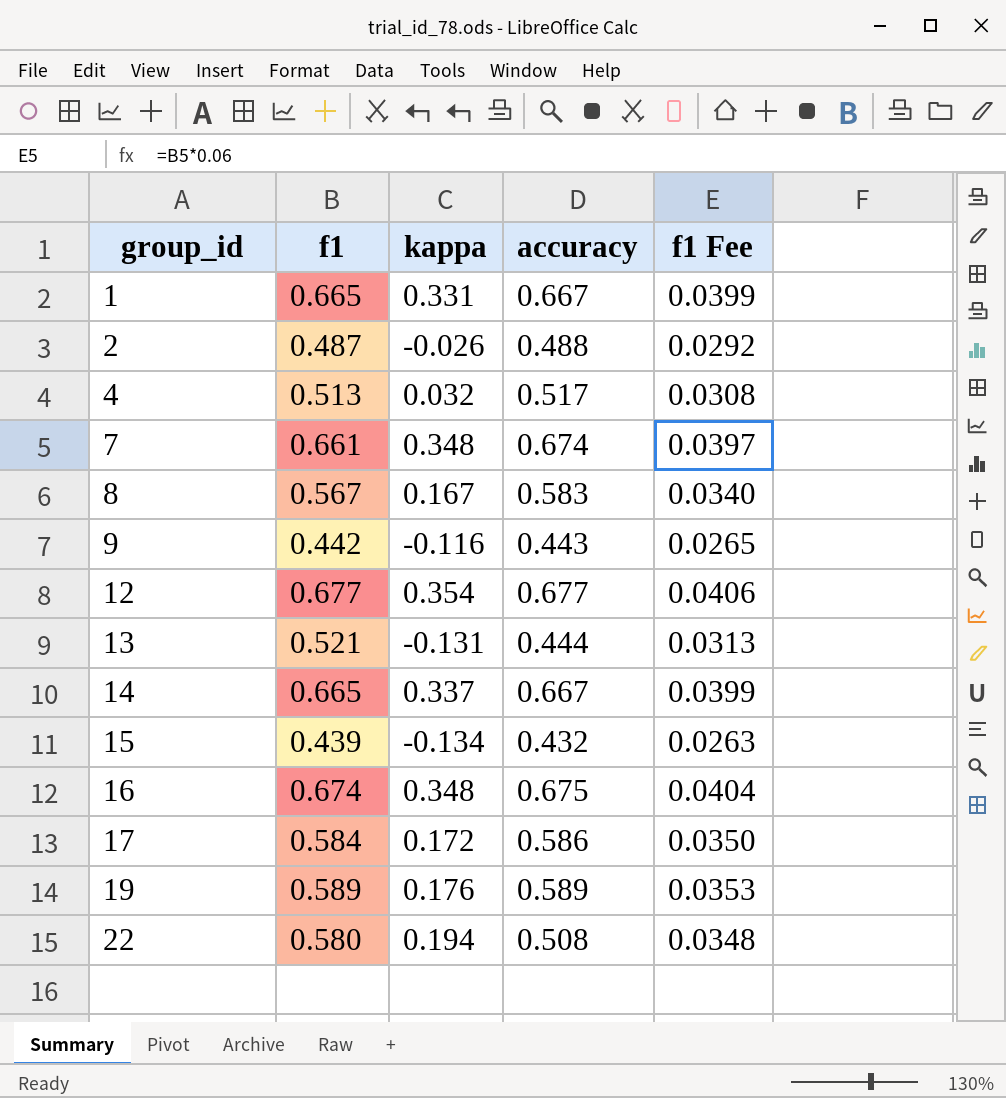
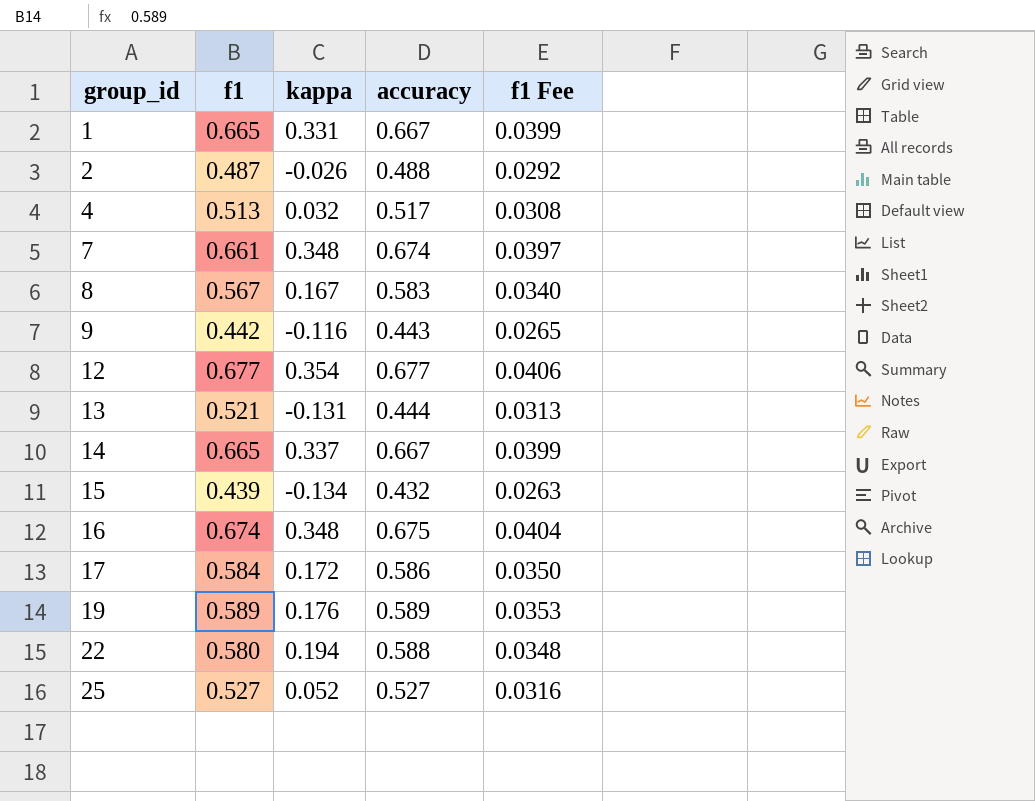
22 | accuracy: 0.508 -> 0.588
row 25: none -> 0.527 | 0.052 | 0.527 | 0.0316

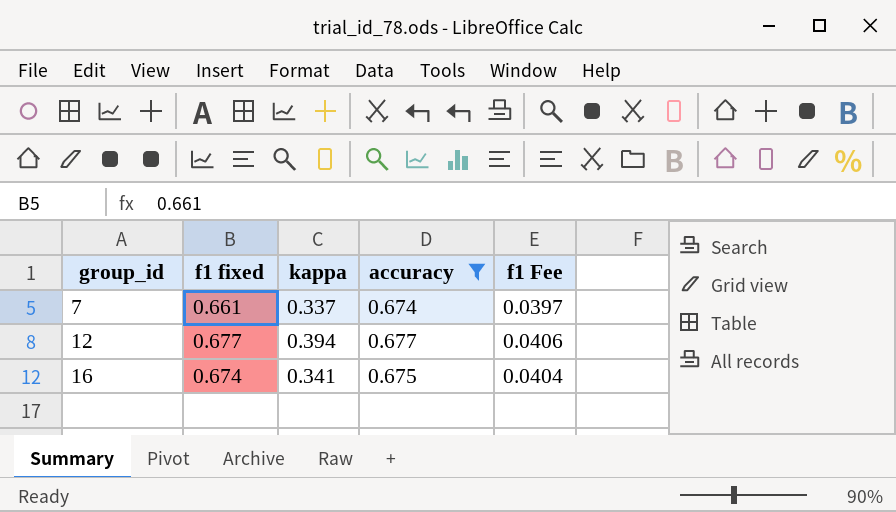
filter: none -> accuracy >= 0.674
column name: f1 -> f1 fixed
7 | kappa: 0.348 -> 0.337
12 | kappa: 0.354 -> 0.394
16 | kappa: 0.348 -> 0.341

